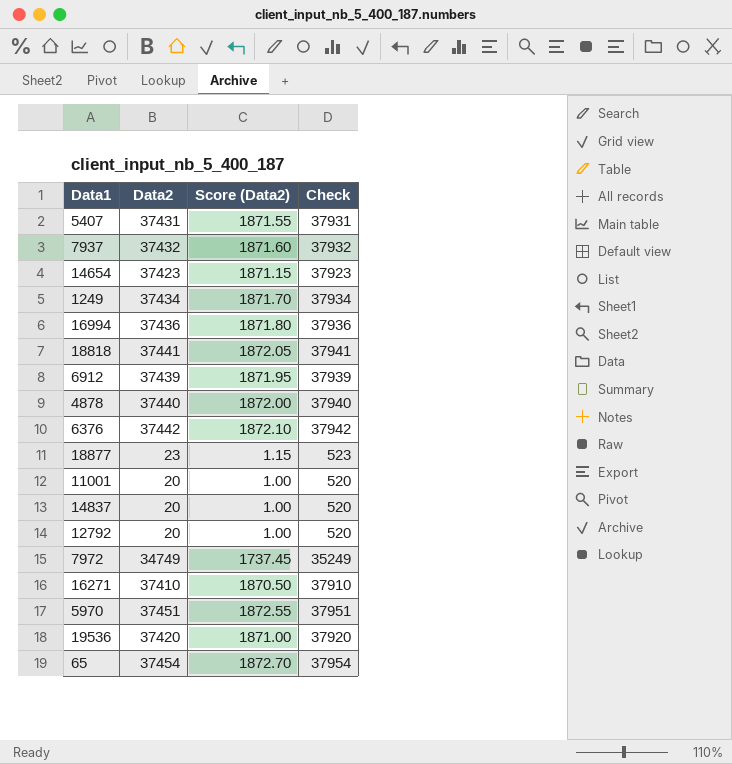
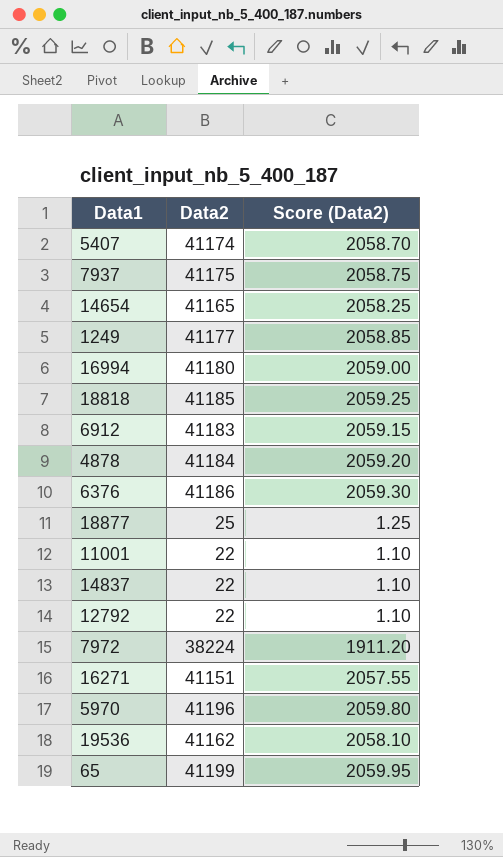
column Check | formula: [Data2] + 500 -> none
5407 | Data2: 37431 -> 41174
5407 | Score (Data2): 1871.55 -> 2058.70
7937 | Data2: 37432 -> 41175
7937 | Score (Data2): 1871.60 -> 2058.75
14654 | Data2: 37423 -> 41165
14654 | Score (Data2): 1871.15 -> 2058.25
1249 | Data2: 37434 -> 41177
1249 | Score (Data2): 1871.70 -> 2058.85
16994 | Data2: 37436 -> 41180
16994 | Score (Data2): 1871.80 -> 2059.00
18818 | Data2: 37441 -> 41185
18818 | Score (Data2): 1872.05 -> 2059.25
6912 | Data2: 37439 -> 41183
6912 | Score (Data2): 1871.95 -> 2059.15
4878 | Data2: 37440 -> 41184
4878 | Score (Data2): 1872.00 -> 2059.20
6376 | Data2: 37442 -> 41186
6376 | Score (Data2): 1872.10 -> 2059.30
18877 | Data2: 23 -> 25
18877 | Score (Data2): 1.15 -> 1.25
11001 | Data2: 20 -> 22
11001 | Score (Data2): 1.00 -> 1.10
14837 | Data2: 20 -> 22
14837 | Score (Data2): 1.00 -> 1.10
12792 | Data2: 20 -> 22
12792 | Score (Data2): 1.00 -> 1.10
7972 | Data2: 34749 -> 38224
7972 | Score (Data2): 1737.45 -> 1911.20
16271 | Data2: 37410 -> 41151
16271 | Score (Data2): 1870.50 -> 2057.55
5970 | Data2: 37451 -> 41196
5970 | Score (Data2): 1872.55 -> 2059.80
19536 | Data2: 37420 -> 41162
19536 | Score (Data2): 1871.00 -> 2058.10
65 | Data2: 37454 -> 41199
65 | Score (Data2): 1872.70 -> 2059.95

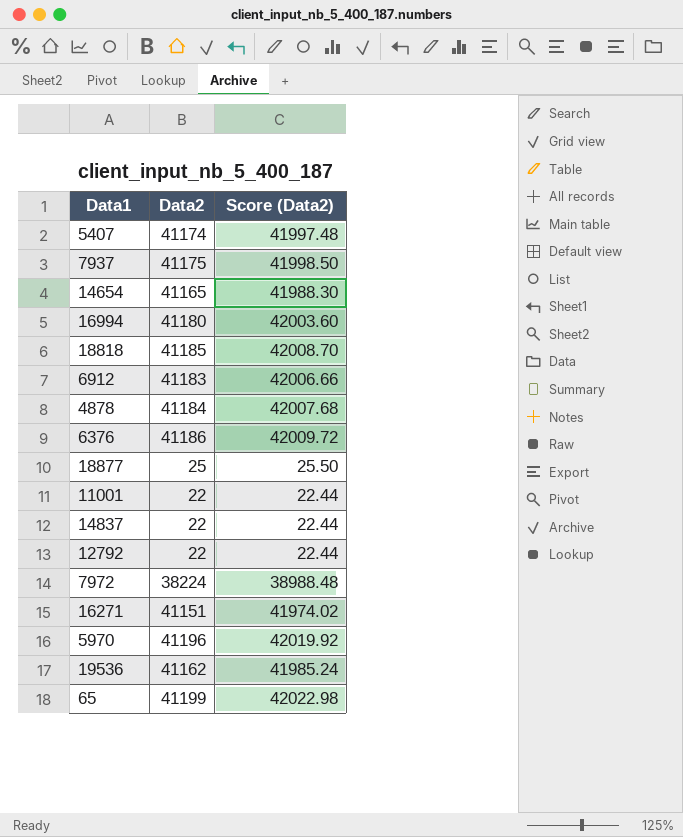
column Score (Data2) | formula: [Data2] * 0.05 -> [Data2] * 1.02
row 1249: 41177 | 2058.85 -> none

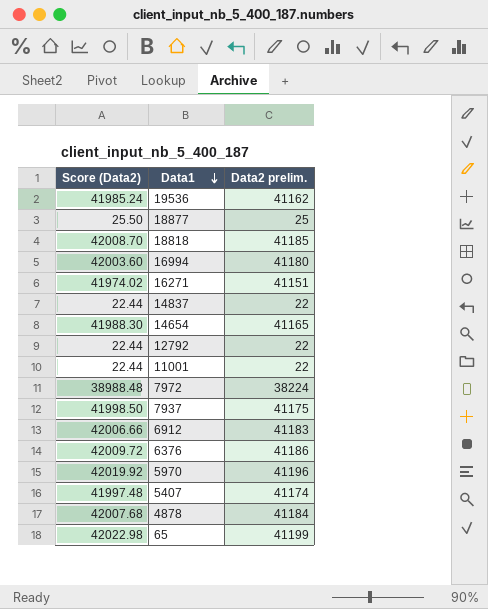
row order: none -> Data1 descending
column Score (Data2) | position: 3 -> 1
column name: Data2 -> Data2 prelim.

